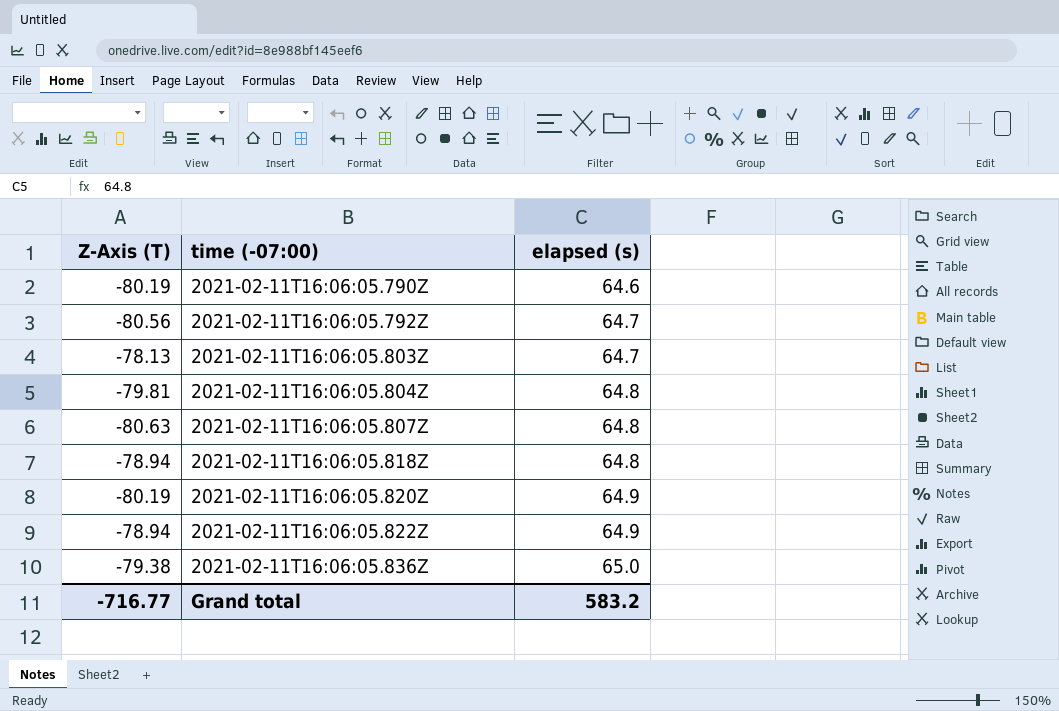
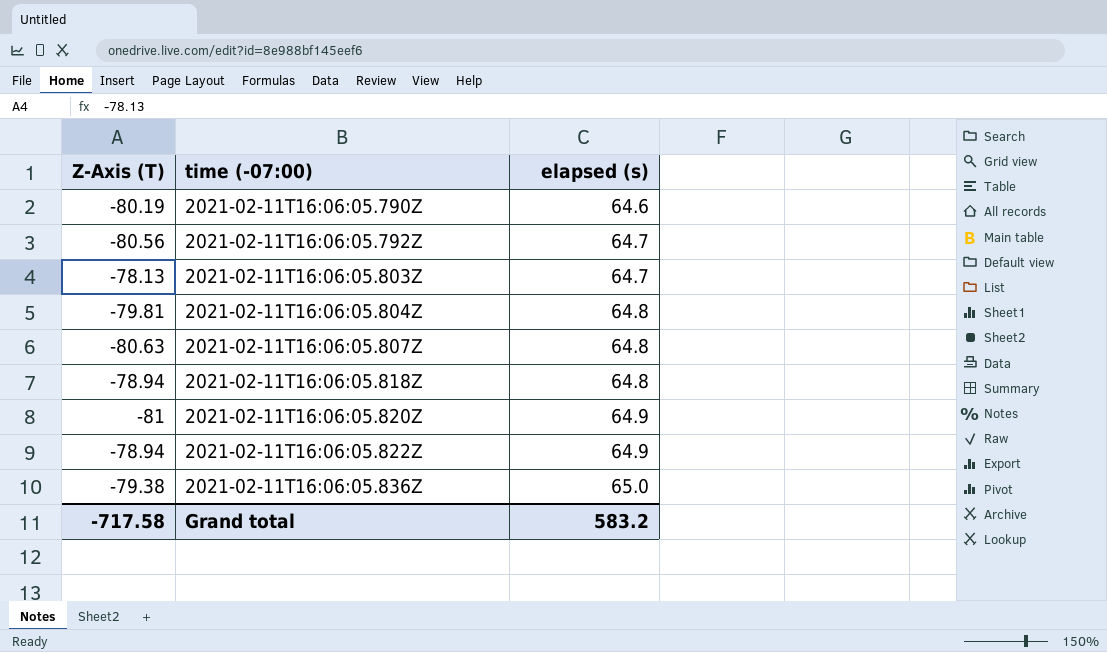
2021-02-11T16:06:05.820Z | Z-Axis (T): -80.19 -> -81
Grand total | Z-Axis (T): -716.77 -> -717.58

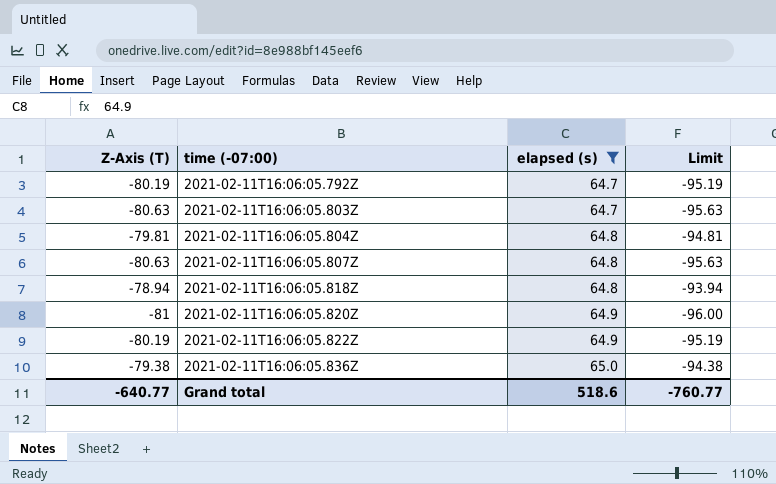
filter: none -> elapsed (s) != 64.6
column Limit | formula: none -> [Z-Axis (T)] - 15
2021-02-11T16:06:05.792Z | Z-Axis (T): -80.56 -> -80.19
2021-02-11T16:06:05.803Z | Z-Axis (T): -78.13 -> -80.63
2021-02-11T16:06:05.822Z | Z-Axis (T): -78.94 -> -80.19
Grand total | Z-Axis (T): -717.58 -> -640.77
Grand total | elapsed (s): 583.2 -> 518.6

